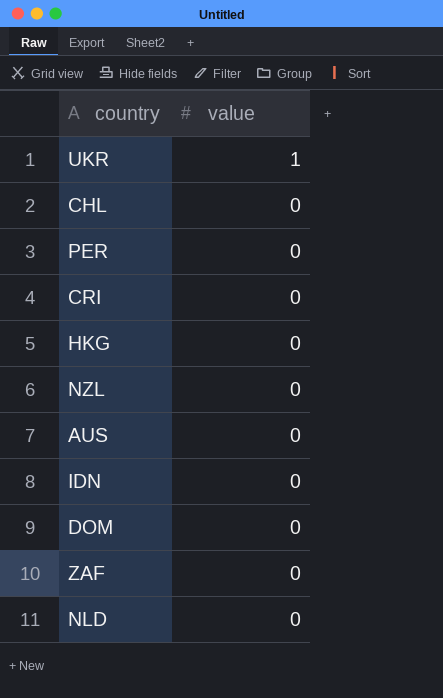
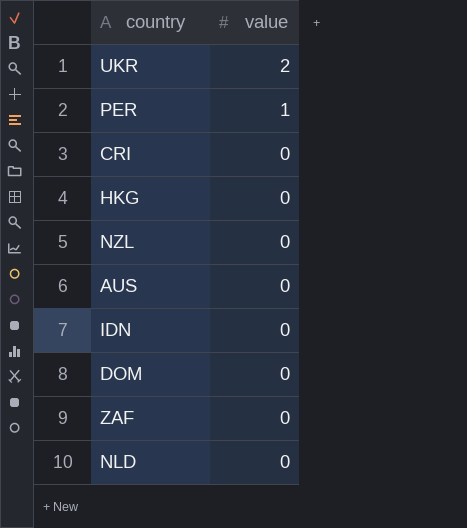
row CHL: 0 -> none
UKR | value: 1 -> 2
PER | value: 0 -> 1

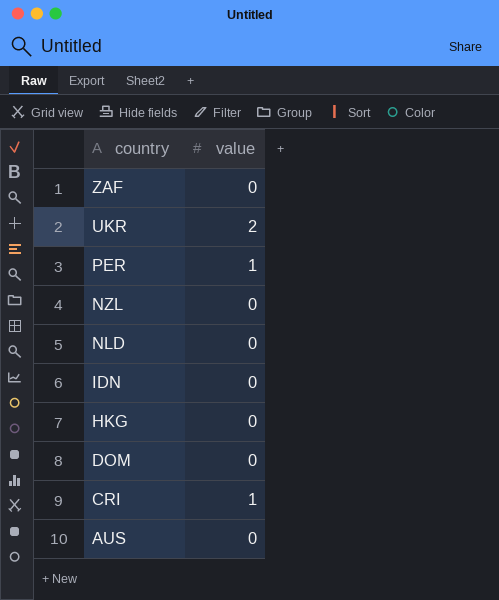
row order: value descending -> country descending
CRI | value: 0 -> 1

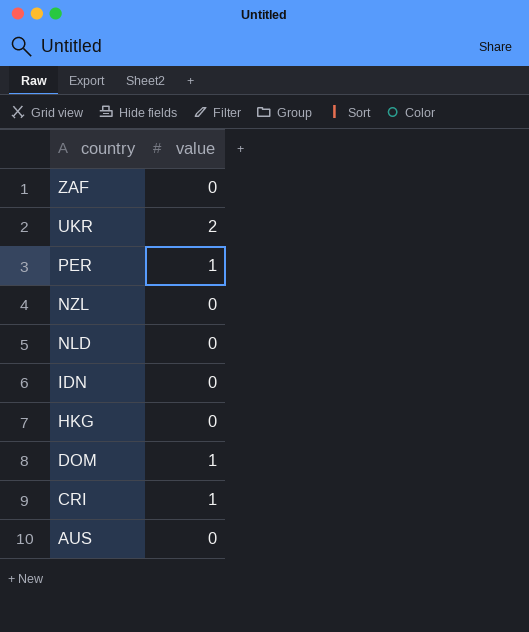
DOM | value: 0 -> 1

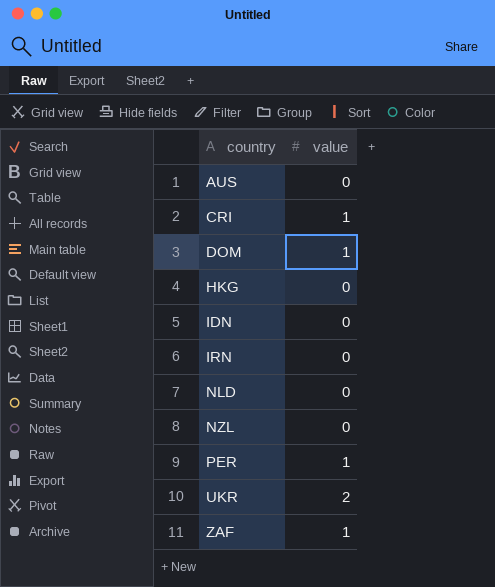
row order: country descending -> country ascending
row IRN: none -> 0
ZAF | value: 0 -> 1

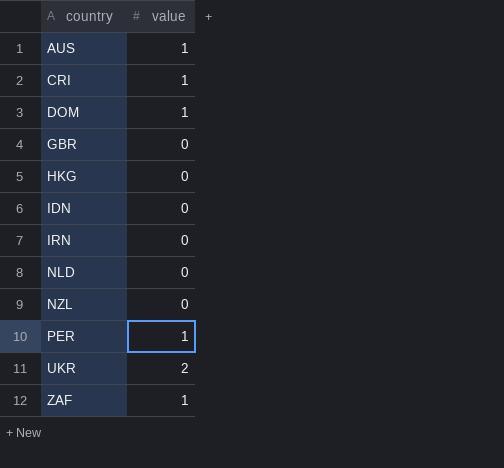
AUS | value: 0 -> 1
row GBR: none -> 0

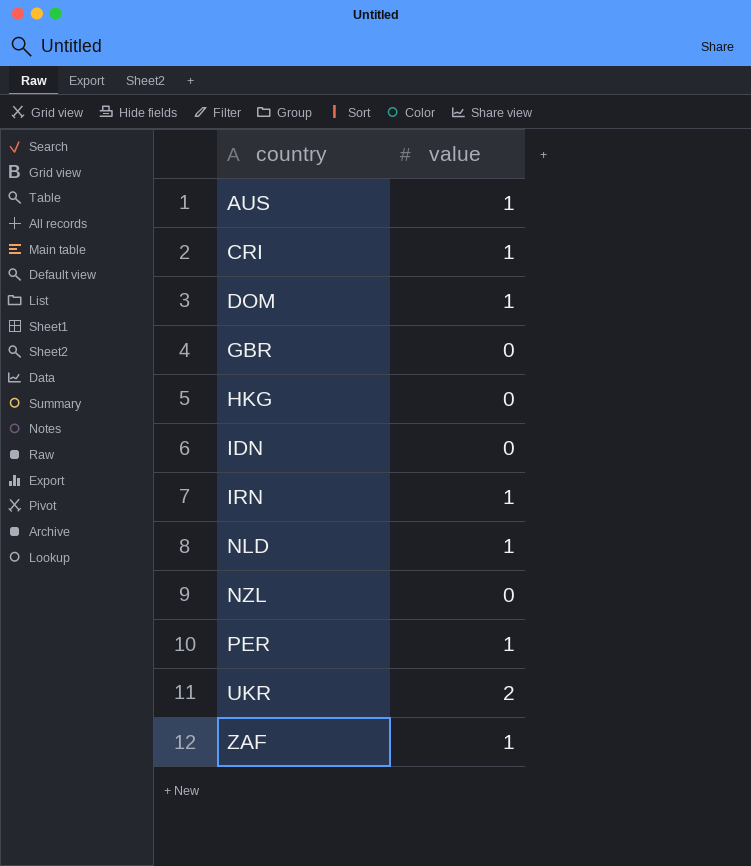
IRN | value: 0 -> 1
NLD | value: 0 -> 1

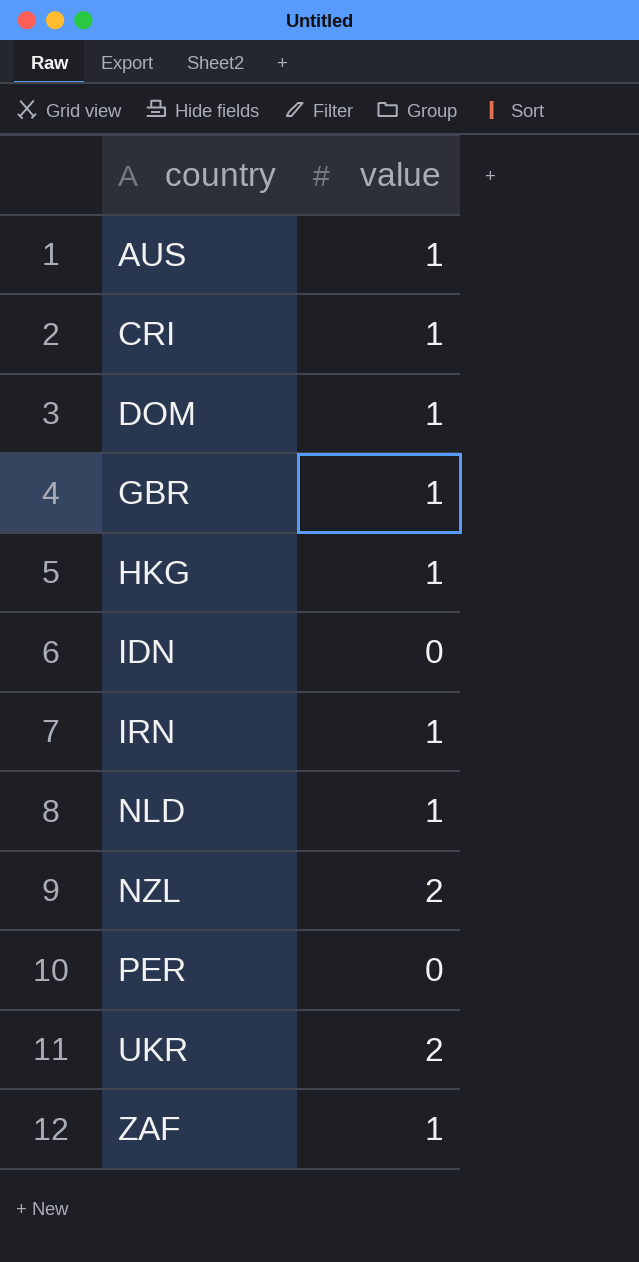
GBR | value: 0 -> 1
HKG | value: 0 -> 1
NZL | value: 0 -> 2
PER | value: 1 -> 0

